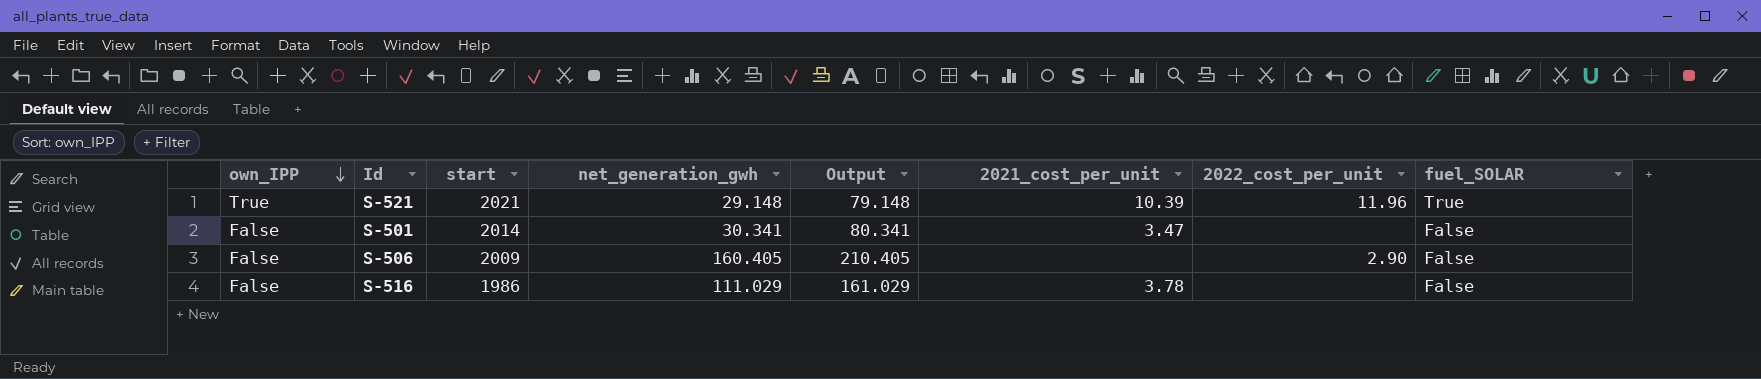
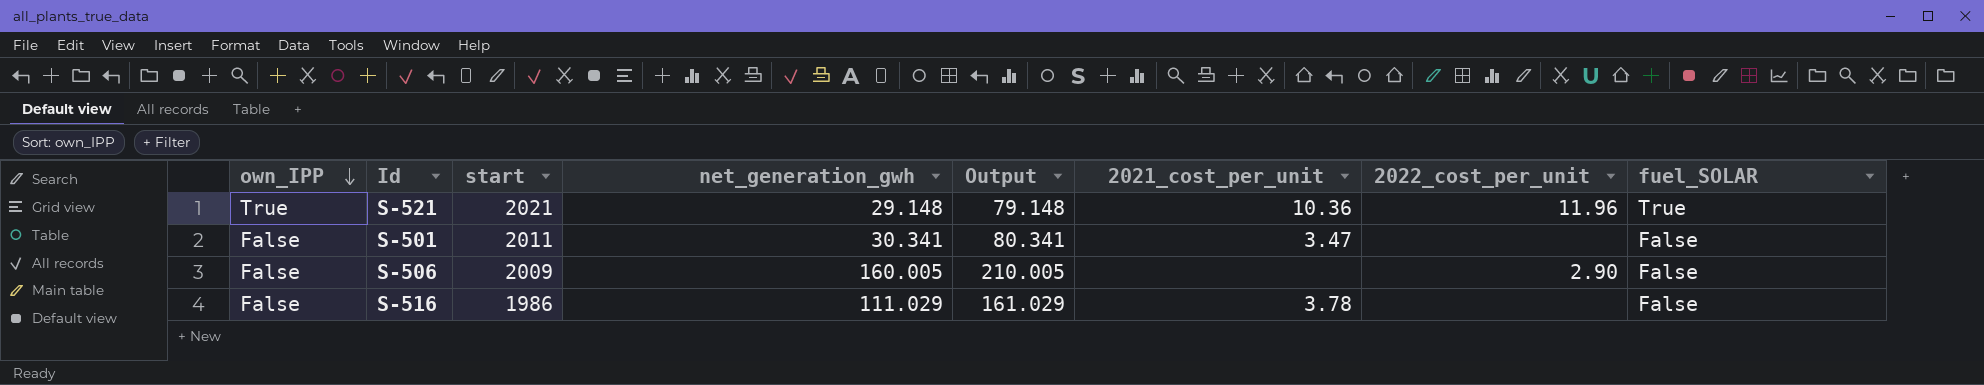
S-521 | 2021_cost_per_unit: 10.39 -> 10.36
S-501 | start: 2014 -> 2011
S-506 | net_generation_gwh: 160.405 -> 160.005
S-506 | Output: 210.405 -> 210.005

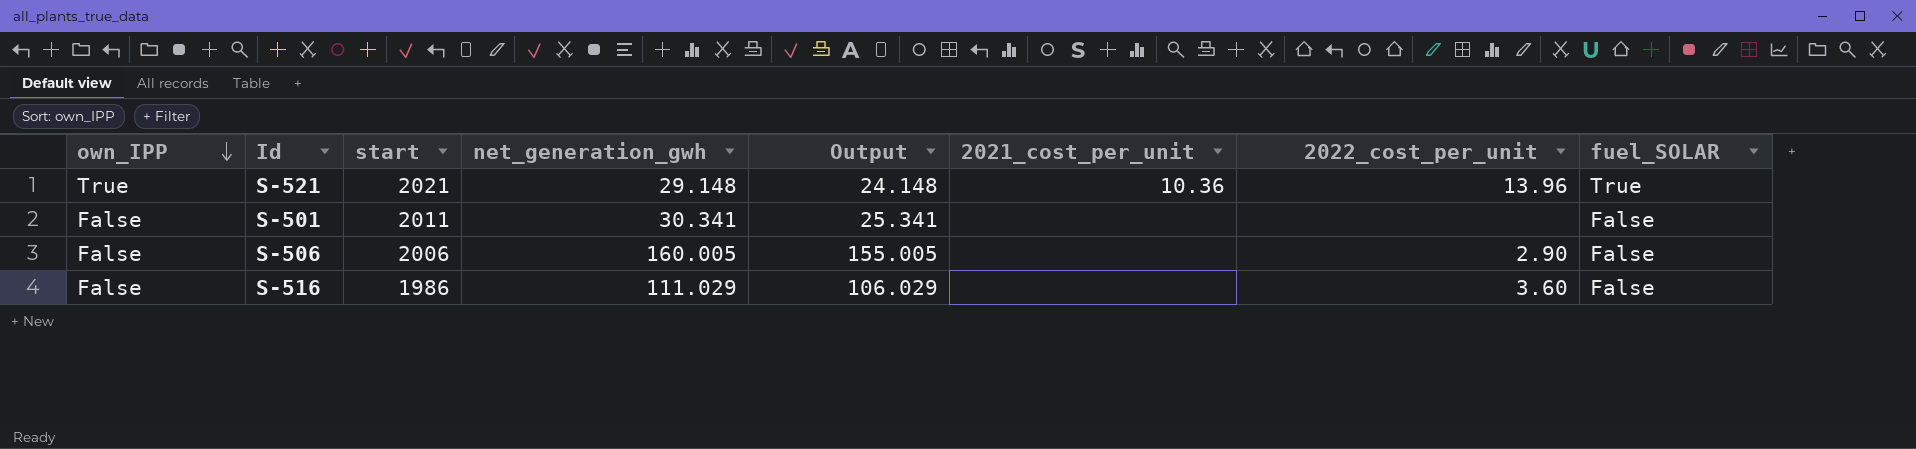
column Output | formula: [net_generation_gwh] + 50 -> [net_generation_gwh] - 5
S-521 | 2022_cost_per_unit: 11.96 -> 13.96
S-501 | 2021_cost_per_unit: 3.47 -> none
S-506 | start: 2009 -> 2006
S-516 | 2021_cost_per_unit: 3.78 -> none
S-516 | 2022_cost_per_unit: none -> 3.60

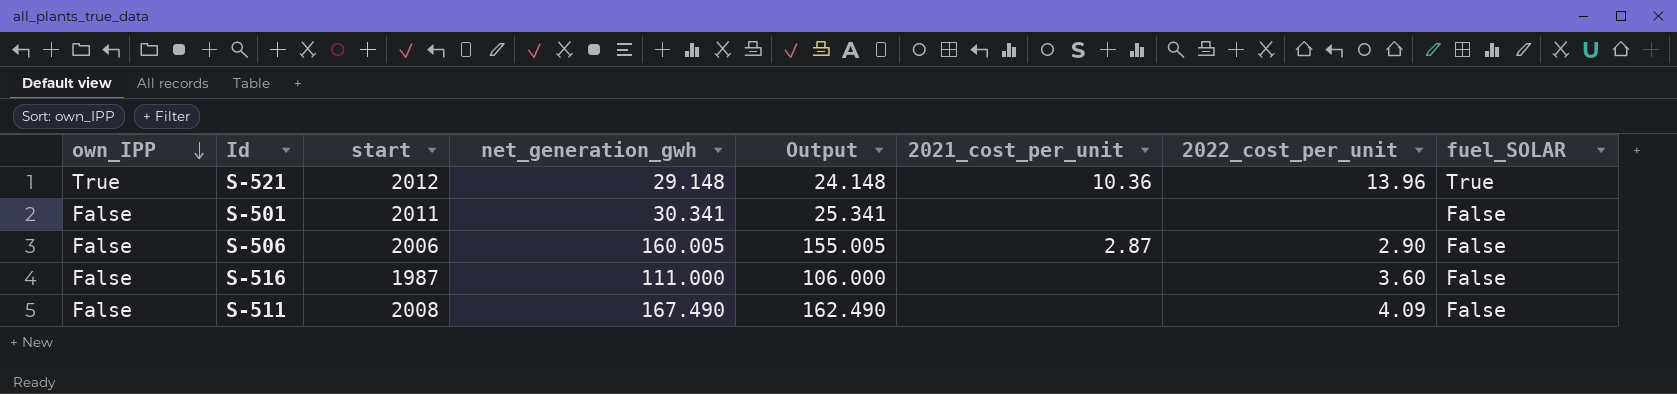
S-521 | start: 2021 -> 2012
S-506 | 2021_cost_per_unit: none -> 2.87
S-516 | start: 1986 -> 1987
S-516 | net_generation_gwh: 111.029 -> 111.000
S-516 | Output: 106.029 -> 106.000
row S-511: none -> False | 2008 | 167.490 | 162.490 | none | 4.09 | False

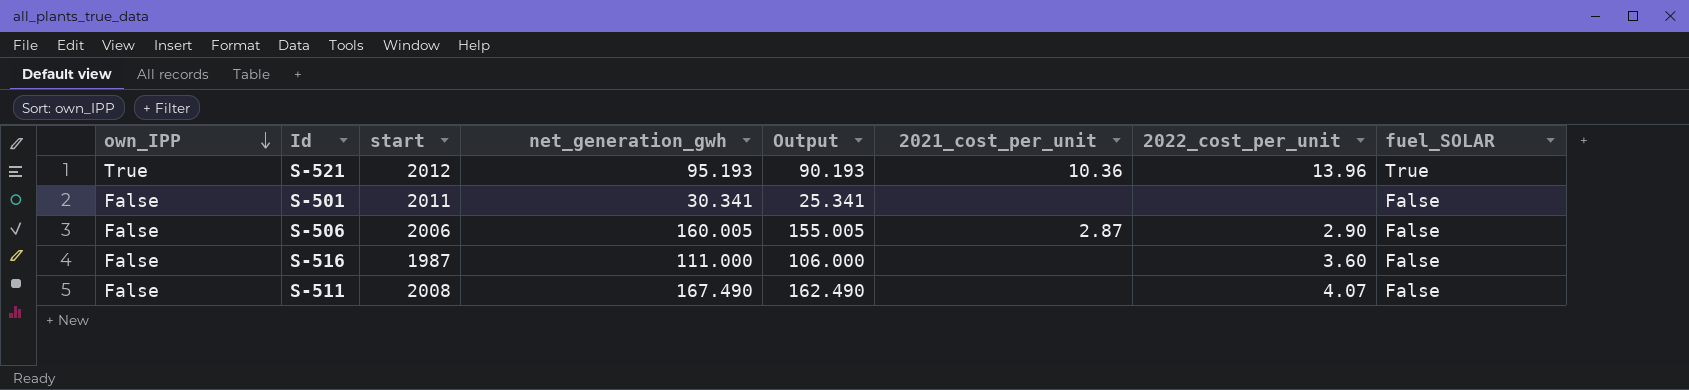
S-521 | net_generation_gwh: 29.148 -> 95.193
S-521 | Output: 24.148 -> 90.193
S-511 | 2022_cost_per_unit: 4.09 -> 4.07

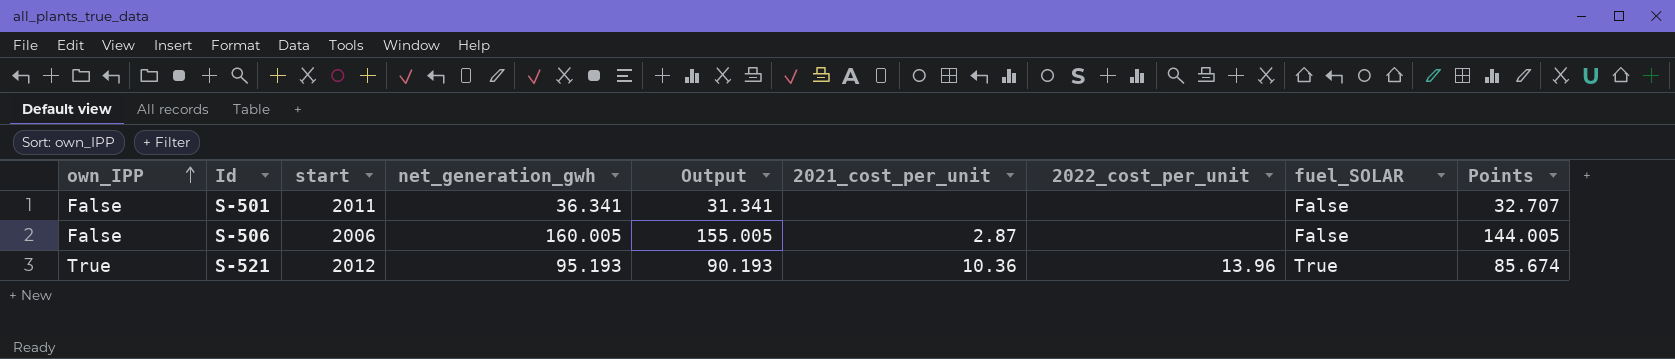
row order: own_IPP descending -> own_IPP ascending
column Points | formula: none -> [net_generation_gwh] * 0.9
row S-516: False | 1987 | 111.000 | 106.000 | none | 3.60 | False -> none
row S-511: False | 2008 | 167.490 | 162.490 | none | 4.07 | False -> none
S-501 | net_generation_gwh: 30.341 -> 36.341
S-501 | Output: 25.341 -> 31.341
S-506 | 2022_cost_per_unit: 2.90 -> none

